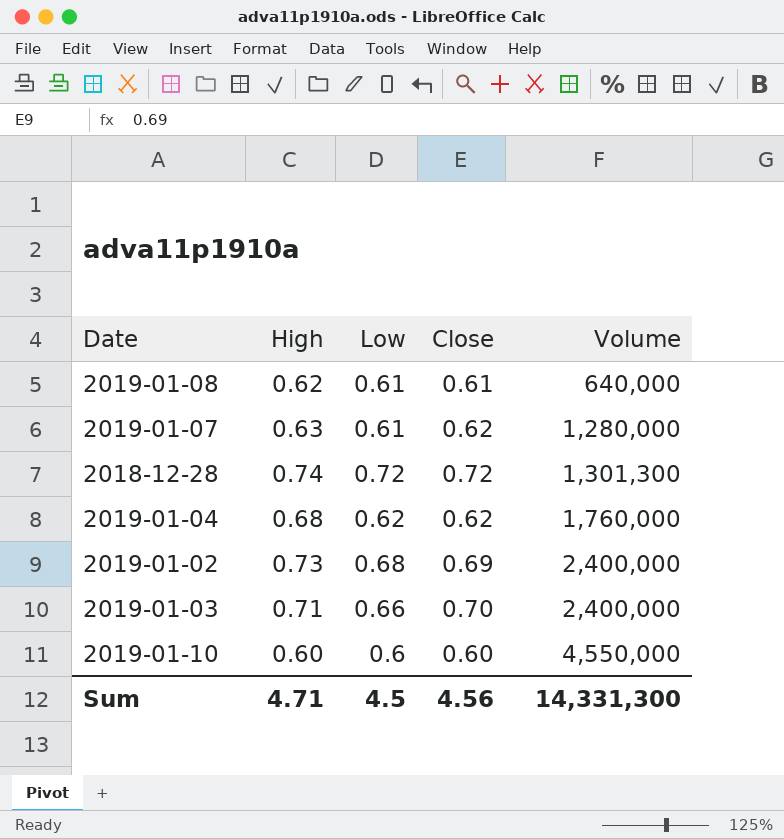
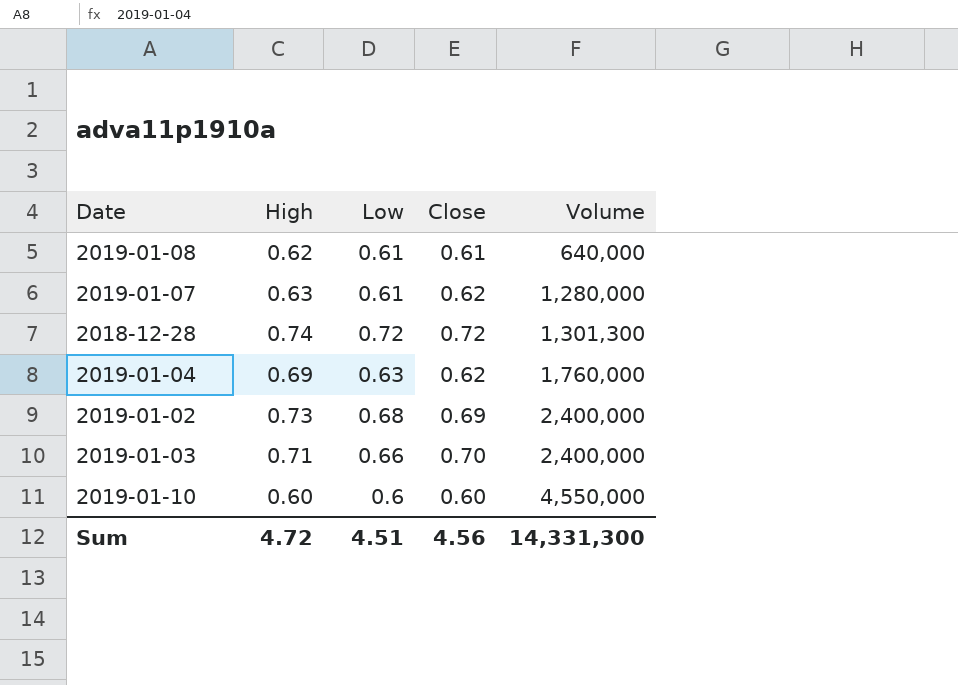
2019-01-04 | High: 0.68 -> 0.69
2019-01-04 | Low: 0.62 -> 0.63
Sum | High: 4.71 -> 4.72
Sum | Low: 4.5 -> 4.51

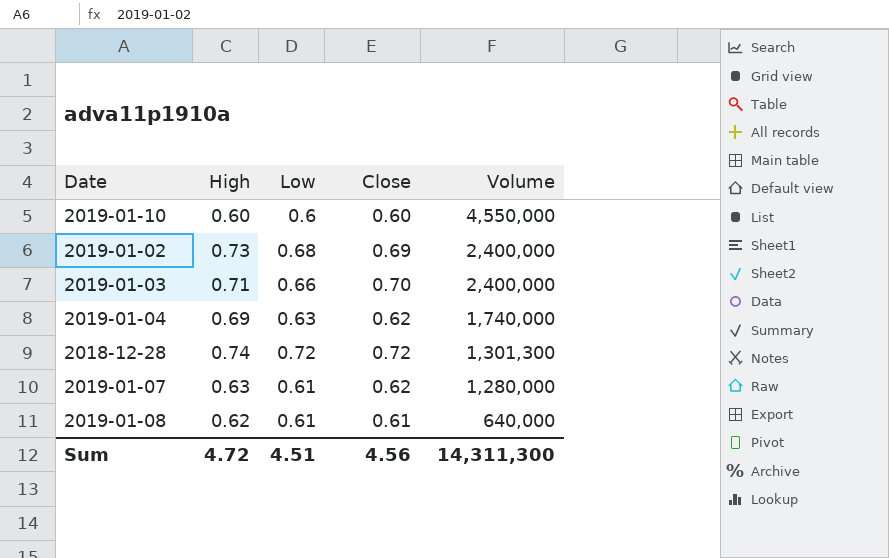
row order: Volume ascending -> Volume descending
2019-01-04 | Volume: 1,760,000 -> 1,740,000
Sum | Volume: 14,331,300 -> 14,311,300

